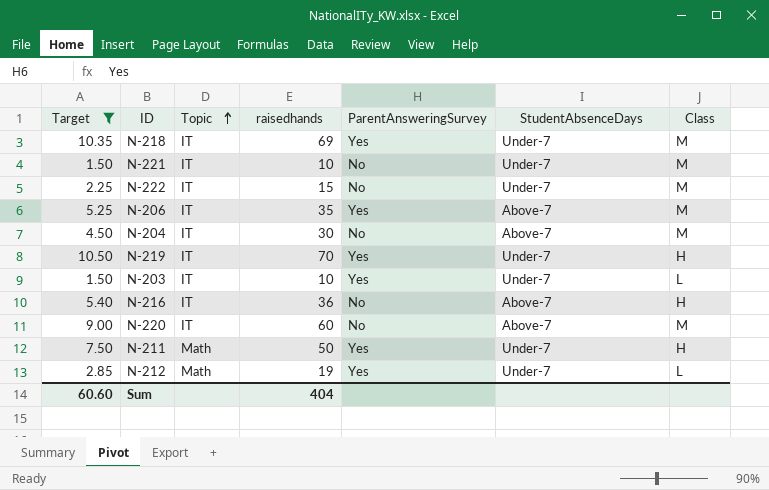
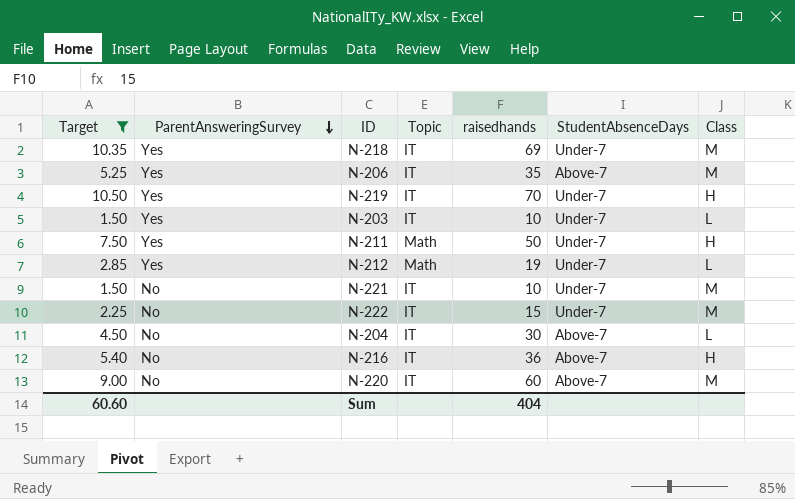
row order: Topic ascending -> ParentAnsweringSurvey descending
column ParentAnsweringSurvey | position: 5 -> 2
N-204 | Class: M -> L

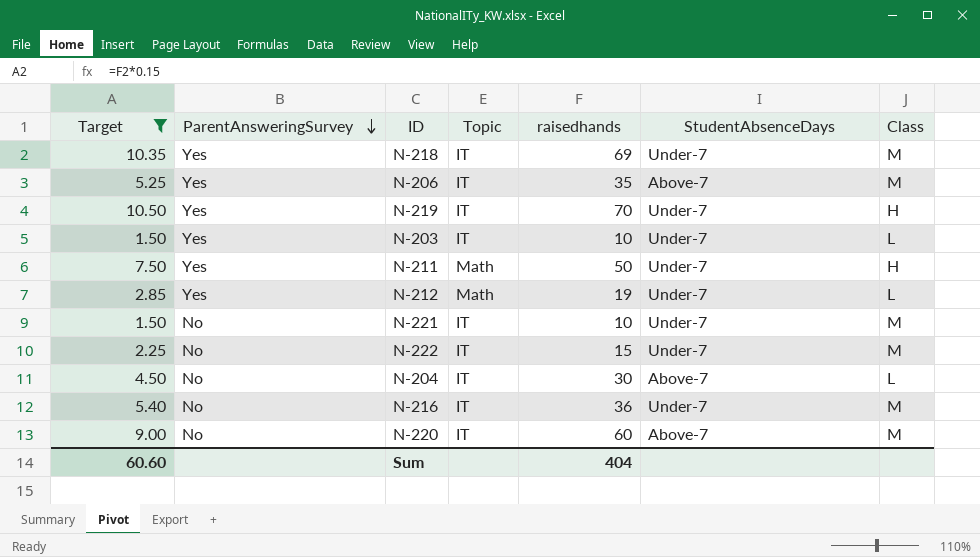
N-216 | StudentAbsenceDays: Above-7 -> Under-7
N-216 | Class: H -> M

